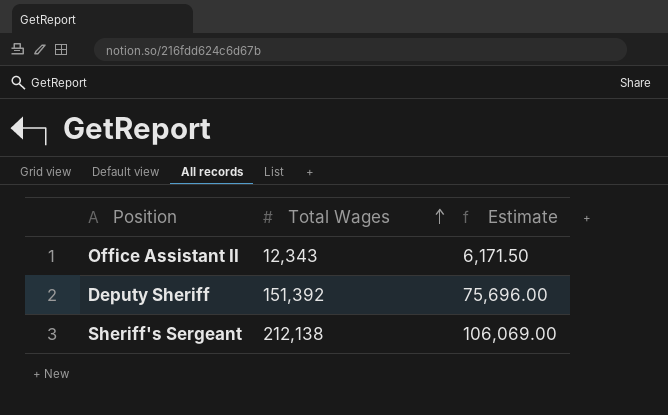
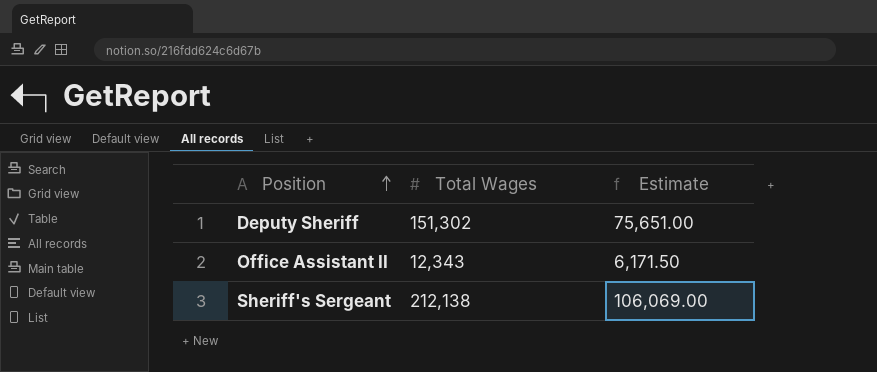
row order: Total Wages ascending -> Position ascending
Deputy Sheriff | Total Wages: 151,392 -> 151,302
Deputy Sheriff | Estimate: 75,696.00 -> 75,651.00

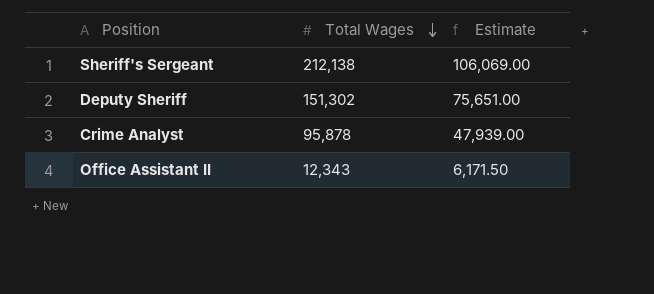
row order: Position ascending -> Total Wages descending
row Crime Analyst: none -> 95,878 | 47,939.00

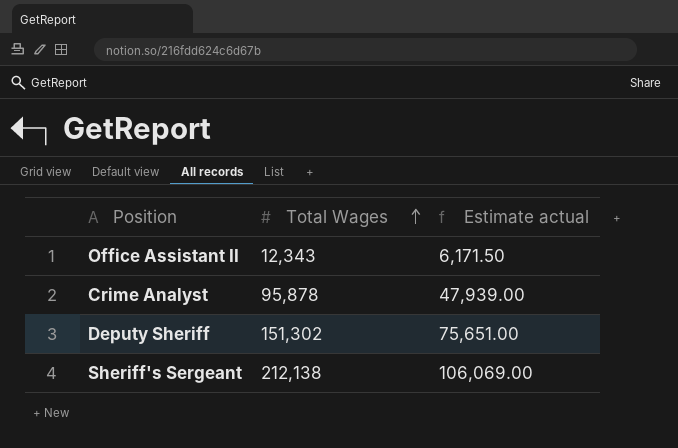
row order: Total Wages descending -> Total Wages ascending
column name: Estimate -> Estimate actual

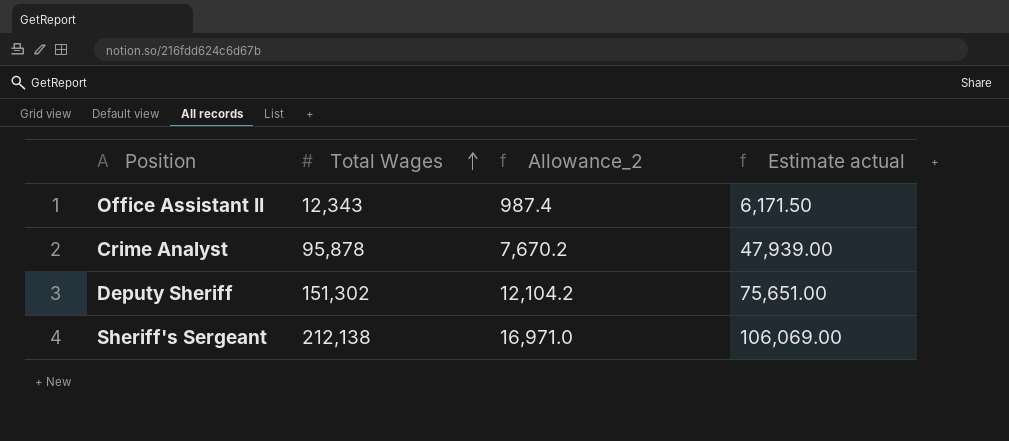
column Allowance_2 | formula: none -> [Total Wages] * 0.08

